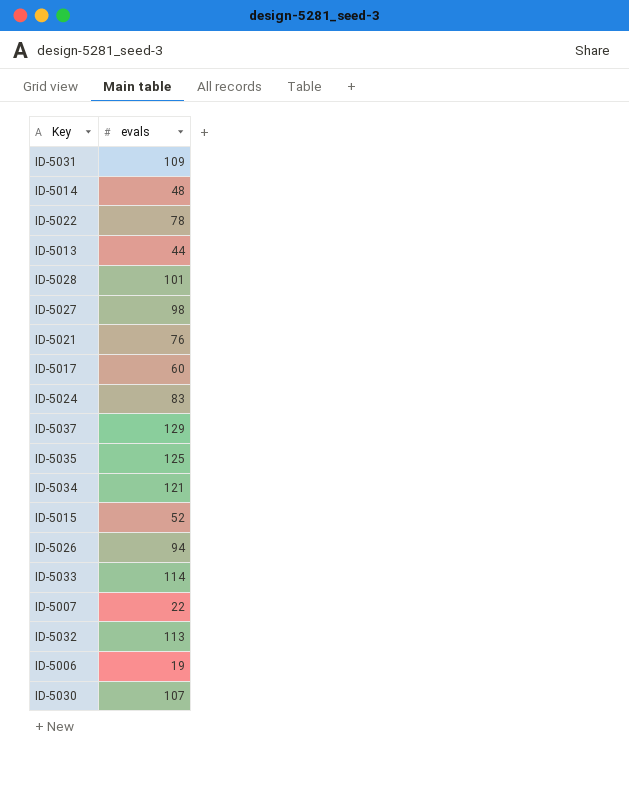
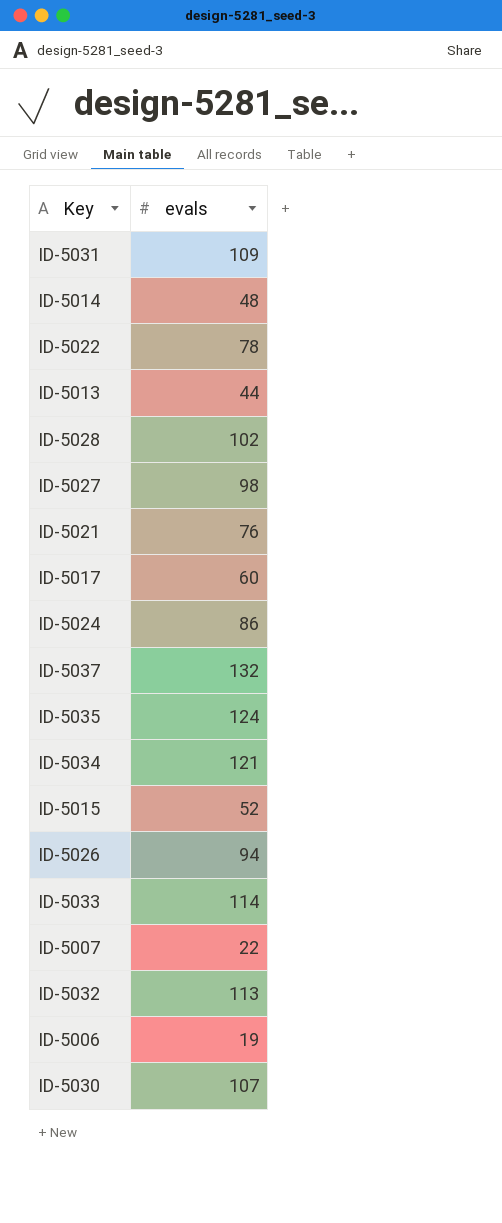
ID-5028 | evals: 101 -> 102
ID-5024 | evals: 83 -> 86
ID-5037 | evals: 129 -> 132
ID-5035 | evals: 125 -> 124

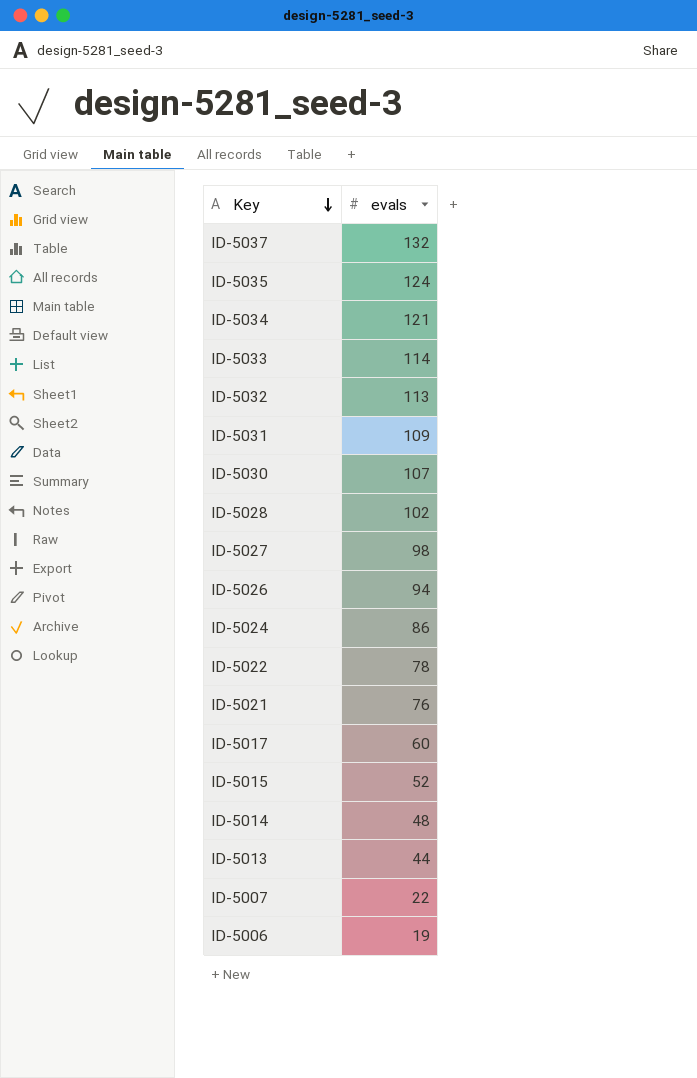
row order: none -> Key descending

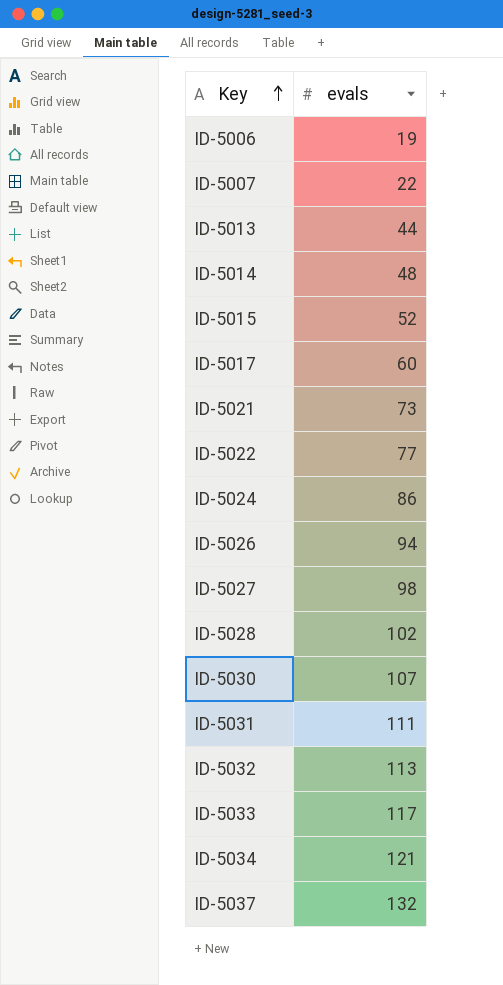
row order: Key descending -> Key ascending
row ID-5035: 124 -> none
ID-5021 | evals: 76 -> 73
ID-5022 | evals: 78 -> 77
ID-5031 | evals: 109 -> 111
ID-5033 | evals: 114 -> 117

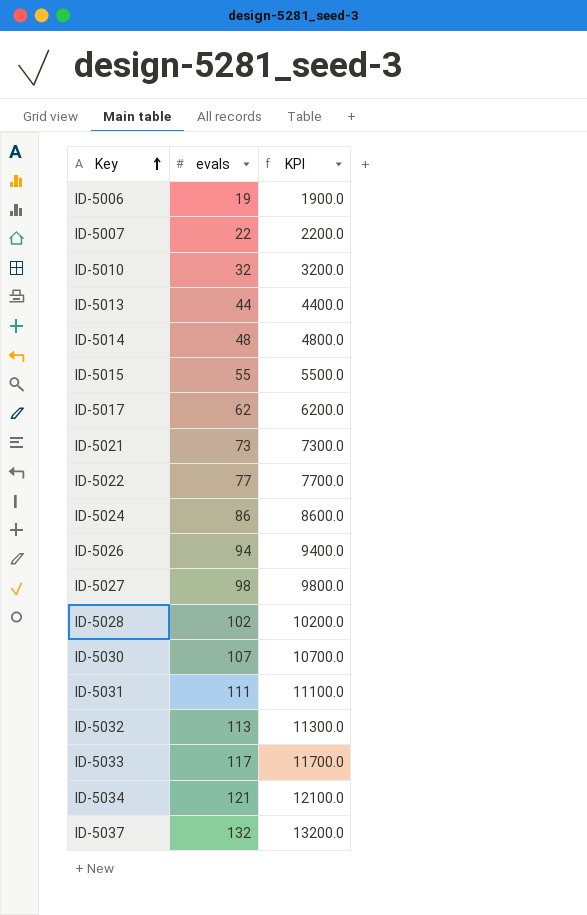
column KPI | formula: none -> [evals] * 100
row ID-5010: none -> 32 | 3200.0
ID-5015 | evals: 52 -> 55
ID-5017 | evals: 60 -> 62

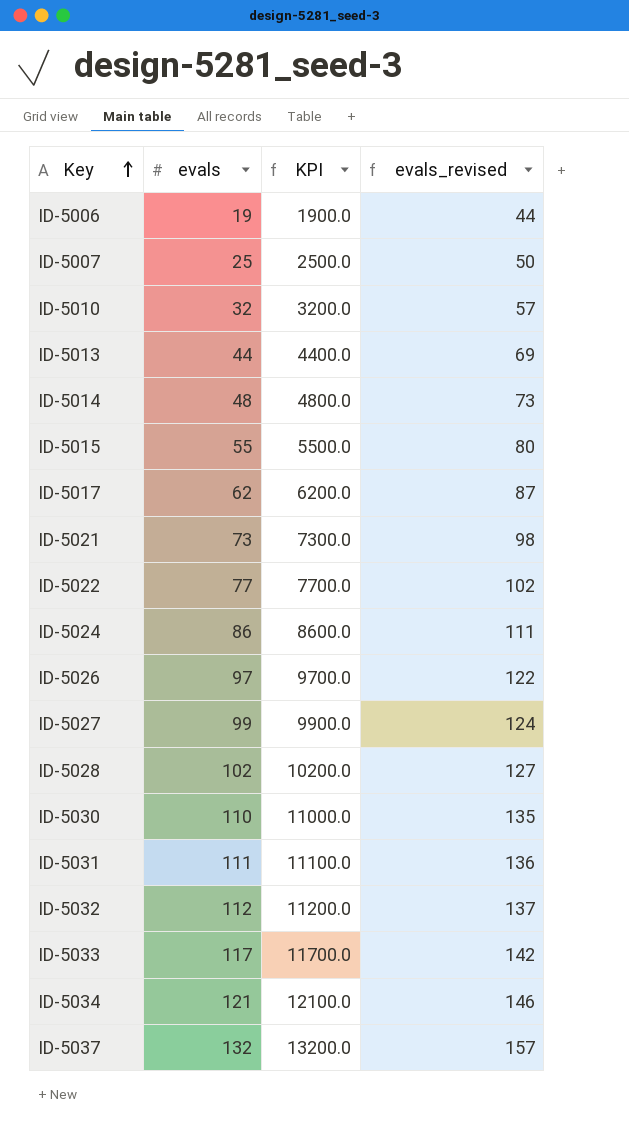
column evals_revised | formula: none -> [evals] + 25
ID-5007 | evals: 22 -> 25
ID-5007 | KPI: 2200.0 -> 2500.0
ID-5026 | evals: 94 -> 97
ID-5026 | KPI: 9400.0 -> 9700.0
ID-5027 | evals: 98 -> 99
ID-5027 | KPI: 9800.0 -> 9900.0
ID-5030 | evals: 107 -> 110
ID-5030 | KPI: 10700.0 -> 11000.0
ID-5032 | evals: 113 -> 112
ID-5032 | KPI: 11300.0 -> 11200.0

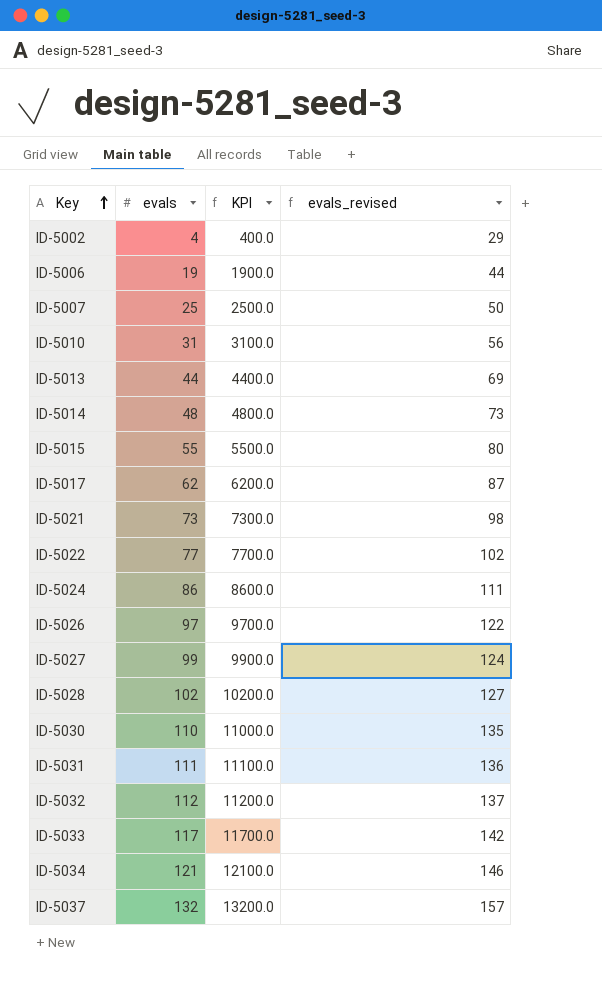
row ID-5002: none -> 4 | 400.0 | 29
ID-5010 | evals: 32 -> 31
ID-5010 | KPI: 3200.0 -> 3100.0
ID-5010 | evals_revised: 57 -> 56

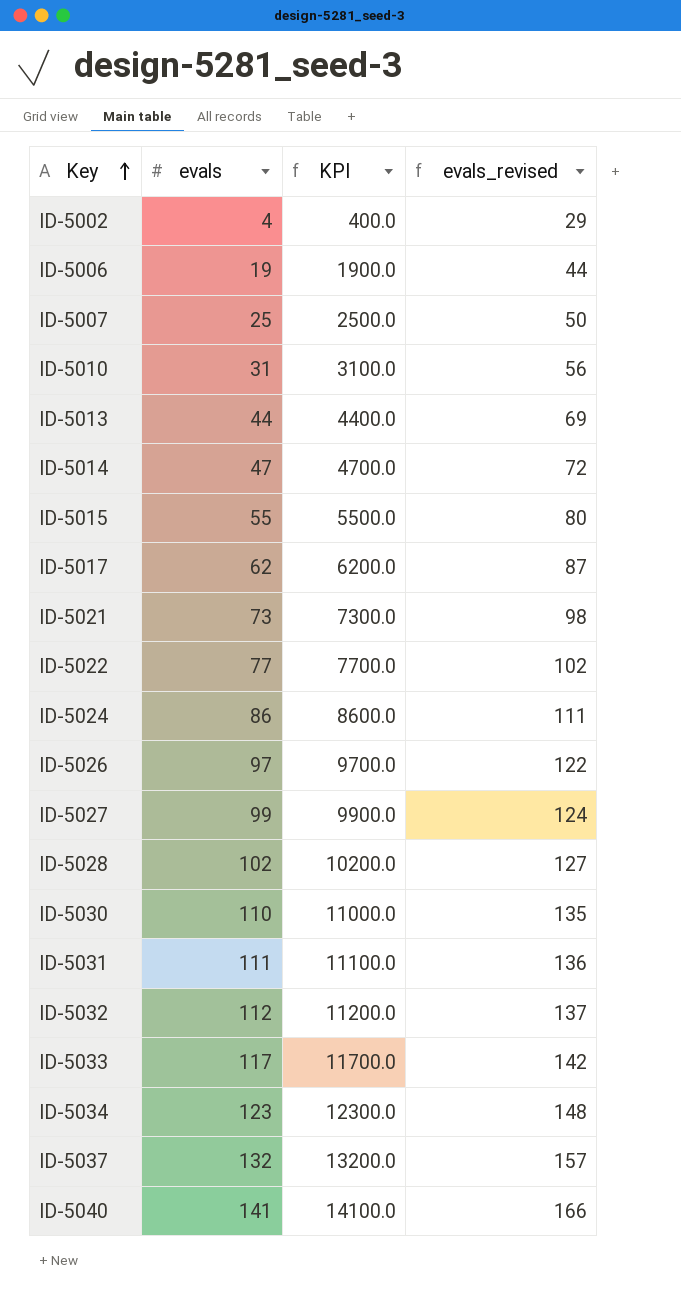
ID-5014 | evals: 48 -> 47
ID-5014 | KPI: 4800.0 -> 4700.0
ID-5014 | evals_revised: 73 -> 72
ID-5034 | evals: 121 -> 123
ID-5034 | KPI: 12100.0 -> 12300.0
ID-5034 | evals_revised: 146 -> 148
row ID-5040: none -> 141 | 14100.0 | 166

